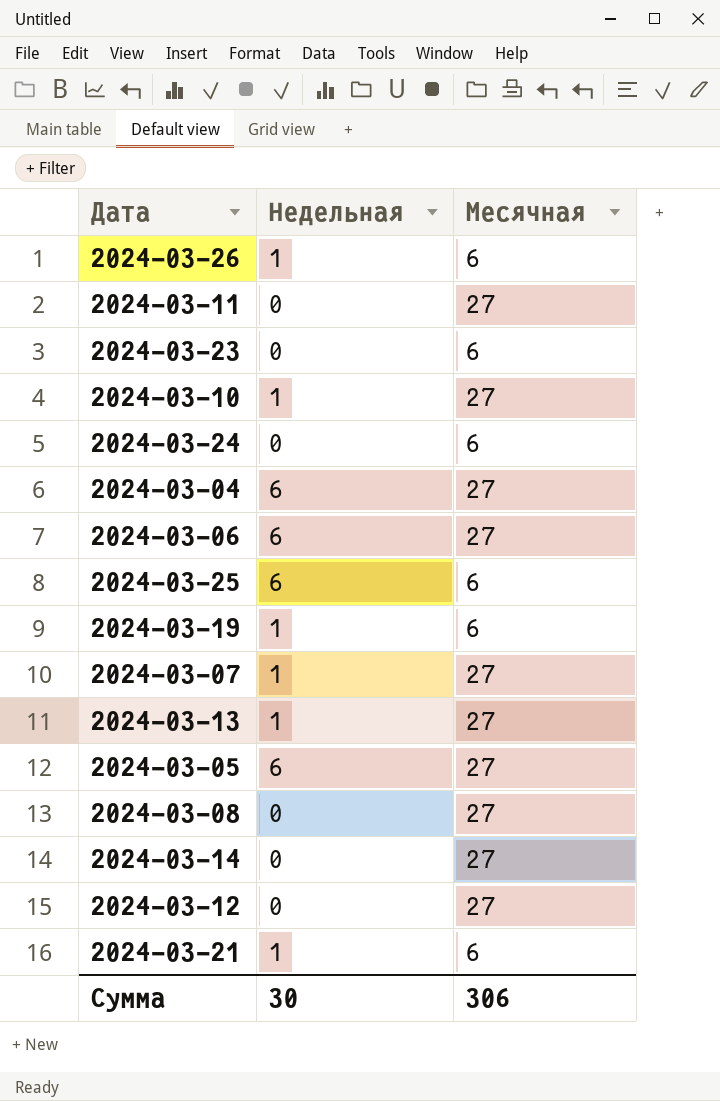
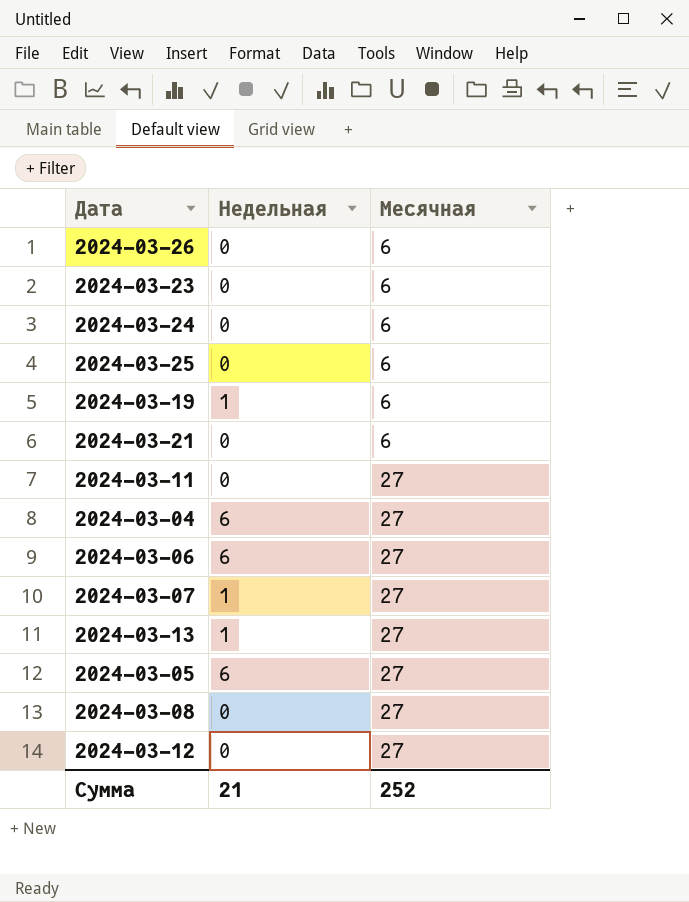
row order: none -> Месячная ascending
row 2024-03-10: 1 | 27 -> none
row 2024-03-14: 0 | 27 -> none
2024-03-26 | Недельная: 1 -> 0
2024-03-25 | Недельная: 6 -> 0
2024-03-21 | Недельная: 1 -> 0
Сумма | Недельная: 30 -> 21
Сумма | Месячная: 306 -> 252

